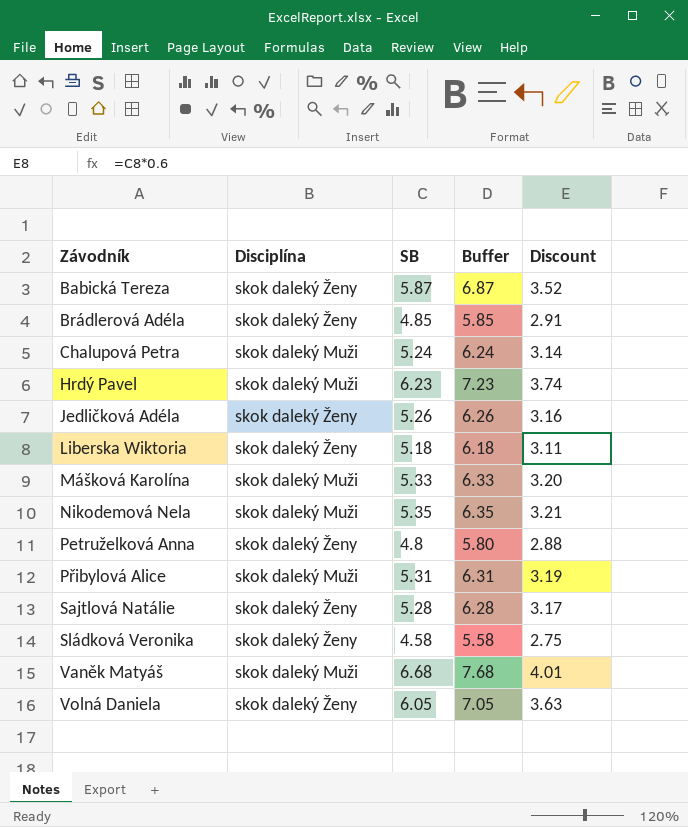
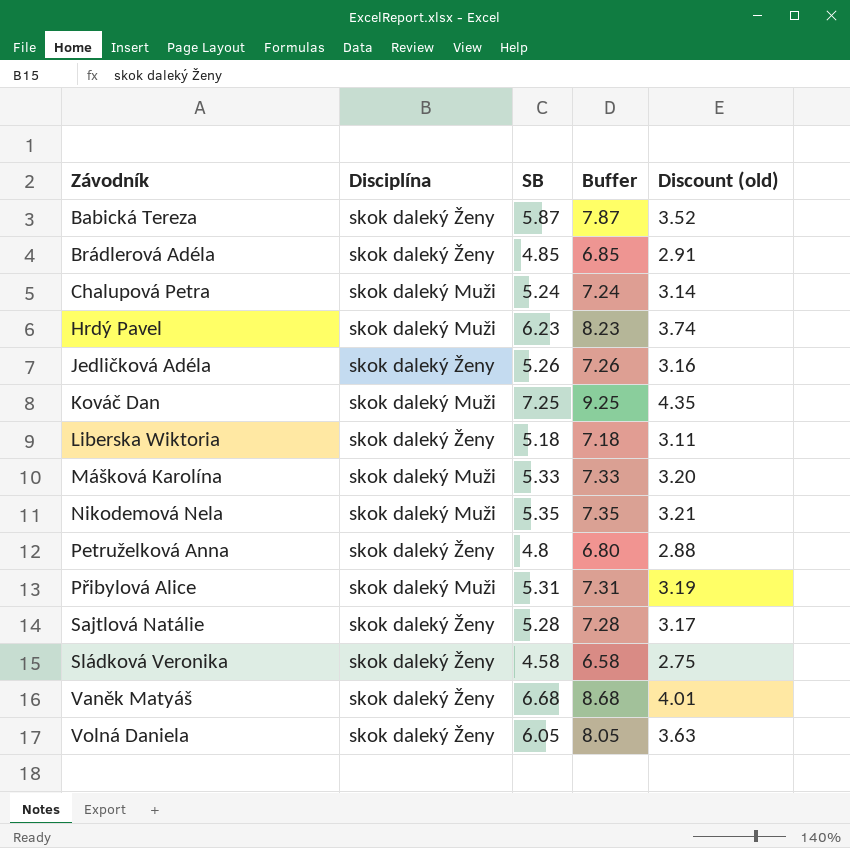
column Buffer | formula: [SB] + 1 -> [SB] + 2
column name: Discount -> Discount (old)
row Kováč Dan: none -> skok daleký Muži | 7.25 | 9.25 | 4.35
Vaněk Matyáš | Disciplína: skok daleký Muži -> skok daleký Ženy

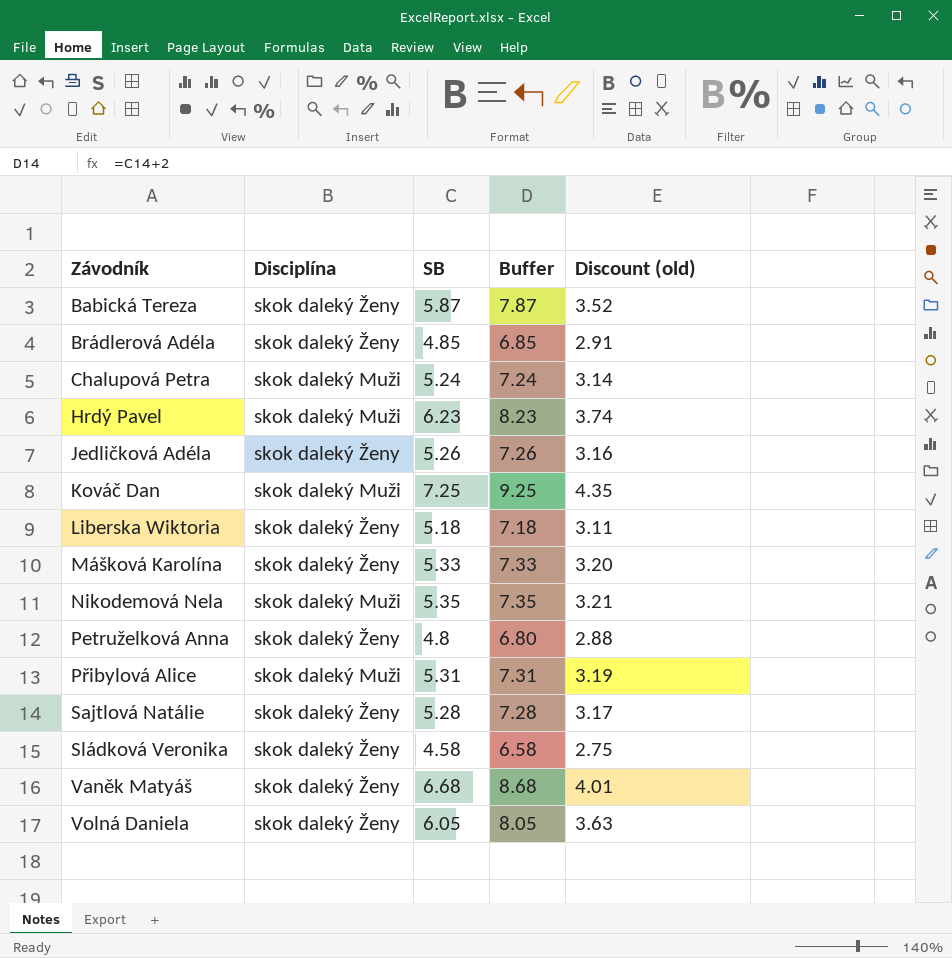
Mášková Karolína | Disciplína: skok daleký Muži -> skok daleký Ženy

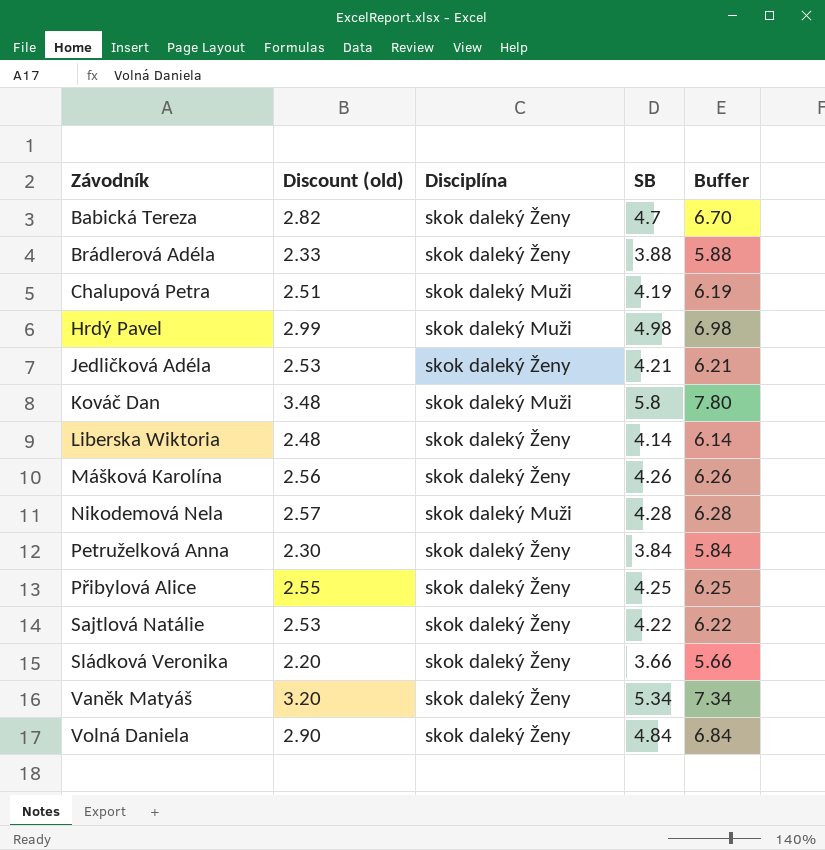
column Discount (old) | position: 5 -> 2
Babická Tereza | Discount (old): 3.52 -> 2.82
Babická Tereza | SB: 5.87 -> 4.7
Babická Tereza | Buffer: 7.87 -> 6.70
Brádlerová Adéla | Discount (old): 2.91 -> 2.33
Brádlerová Adéla | SB: 4.85 -> 3.88
Brádlerová Adéla | Buffer: 6.85 -> 5.88
Chalupová Petra | Discount (old): 3.14 -> 2.51
Chalupová Petra | SB: 5.24 -> 4.19
Chalupová Petra | Buffer: 7.24 -> 6.19
Hrdý Pavel | Discount (old): 3.74 -> 2.99
Hrdý Pavel | SB: 6.23 -> 4.98
Hrdý Pavel | Buffer: 8.23 -> 6.98
Jedličková Adéla | Discount (old): 3.16 -> 2.53
Jedličková Adéla | SB: 5.26 -> 4.21
Jedličková Adéla | Buffer: 7.26 -> 6.21
Kováč Dan | Discount (old): 4.35 -> 3.48
Kováč Dan | SB: 7.25 -> 5.8
Kováč Dan | Buffer: 9.25 -> 7.80
Liberska Wiktoria | Discount (old): 3.11 -> 2.48
Liberska Wiktoria | SB: 5.18 -> 4.14
Liberska Wiktoria | Buffer: 7.18 -> 6.14
Mášková Karolína | Discount (old): 3.20 -> 2.56
Mášková Karolína | SB: 5.33 -> 4.26
Mášková Karolína | Buffer: 7.33 -> 6.26
Nikodemová Nela | Discount (old): 3.21 -> 2.57
Nikodemová Nela | SB: 5.35 -> 4.28
Nikodemová Nela | Buffer: 7.35 -> 6.28
Petruželková Anna | Discount (old): 2.88 -> 2.30
Petruželková Anna | SB: 4.8 -> 3.84
Petruželková Anna | Buffer: 6.80 -> 5.84
Přibylová Alice | Discount (old): 3.19 -> 2.55
Přibylová Alice | Disciplína: skok daleký Muži -> skok daleký Ženy
Přibylová Alice | SB: 5.31 -> 4.25
Přibylová Alice | Buffer: 7.31 -> 6.25
Sajtlová Natálie | Discount (old): 3.17 -> 2.53
Sajtlová Natálie | SB: 5.28 -> 4.22
Sajtlová Natálie | Buffer: 7.28 -> 6.22
Sládková Veronika | Discount (old): 2.75 -> 2.20
Sládková Veronika | SB: 4.58 -> 3.66
Sládková Veronika | Buffer: 6.58 -> 5.66
Vaněk Matyáš | Discount (old): 4.01 -> 3.20
Vaněk Matyáš | SB: 6.68 -> 5.34
Vaněk Matyáš | Buffer: 8.68 -> 7.34
Volná Daniela | Discount (old): 3.63 -> 2.90
Volná Daniela | SB: 6.05 -> 4.84
Volná Daniela | Buffer: 8.05 -> 6.84

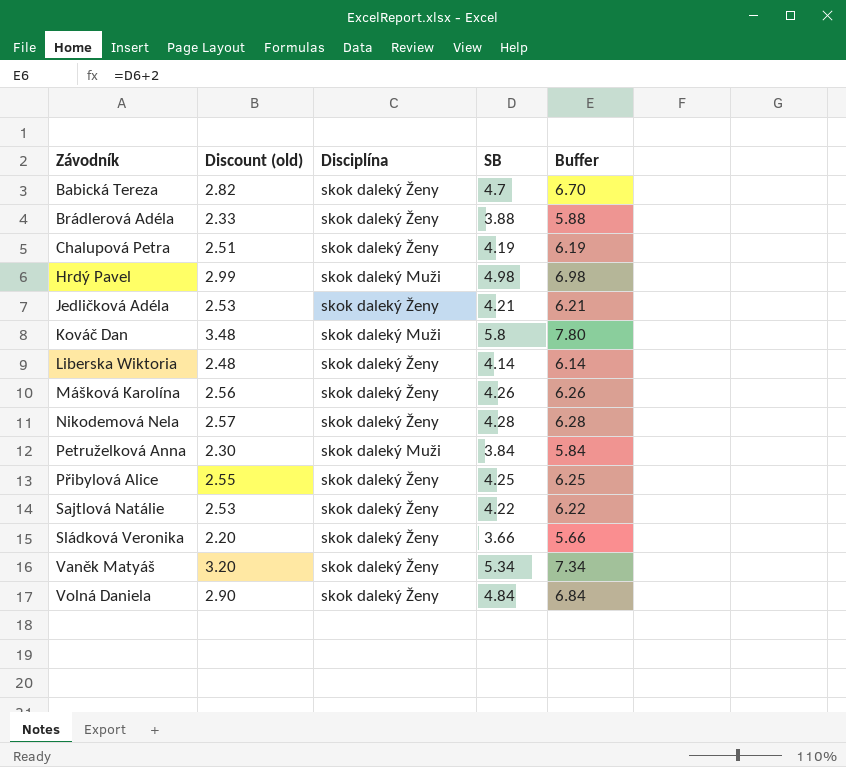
Chalupová Petra | Disciplína: skok daleký Muži -> skok daleký Ženy
Nikodemová Nela | Disciplína: skok daleký Muži -> skok daleký Ženy
Petruželková Anna | Disciplína: skok daleký Ženy -> skok daleký Muži

